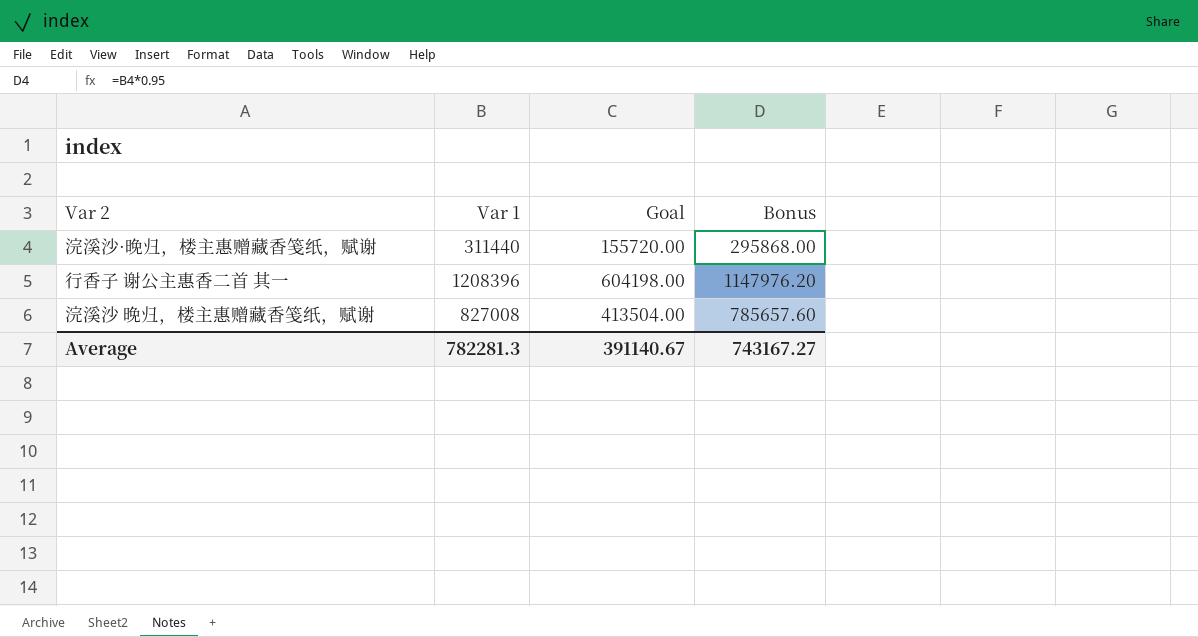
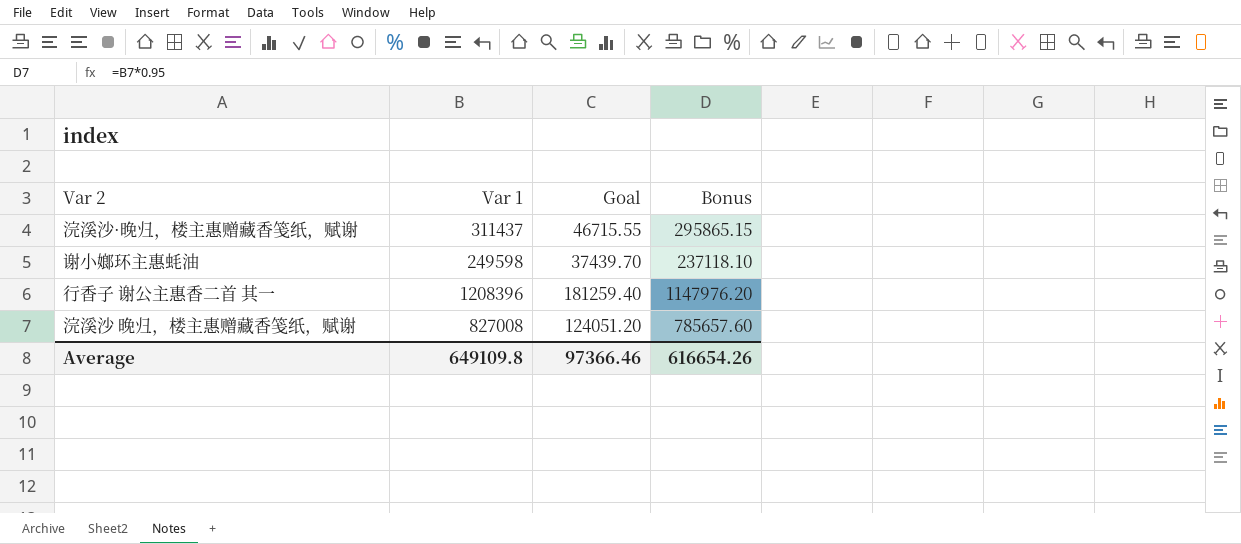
column Goal | formula: [Var 1] * 0.5 -> [Var 1] * 0.15
浣溪沙·晚归，楼主惠赠藏香笺纸，赋谢 | Var 1: 311440 -> 311437
浣溪沙·晚归，楼主惠赠藏香笺纸，赋谢 | Bonus: 295868.00 -> 295865.15
row 谢小嫏环主惠蚝油: none -> 249598 | 37439.70 | 237118.10
Average | Var 1: 782281.3 -> 649109.8
Average | Goal: 391140.67 -> 97366.46
Average | Bonus: 743167.27 -> 616654.26

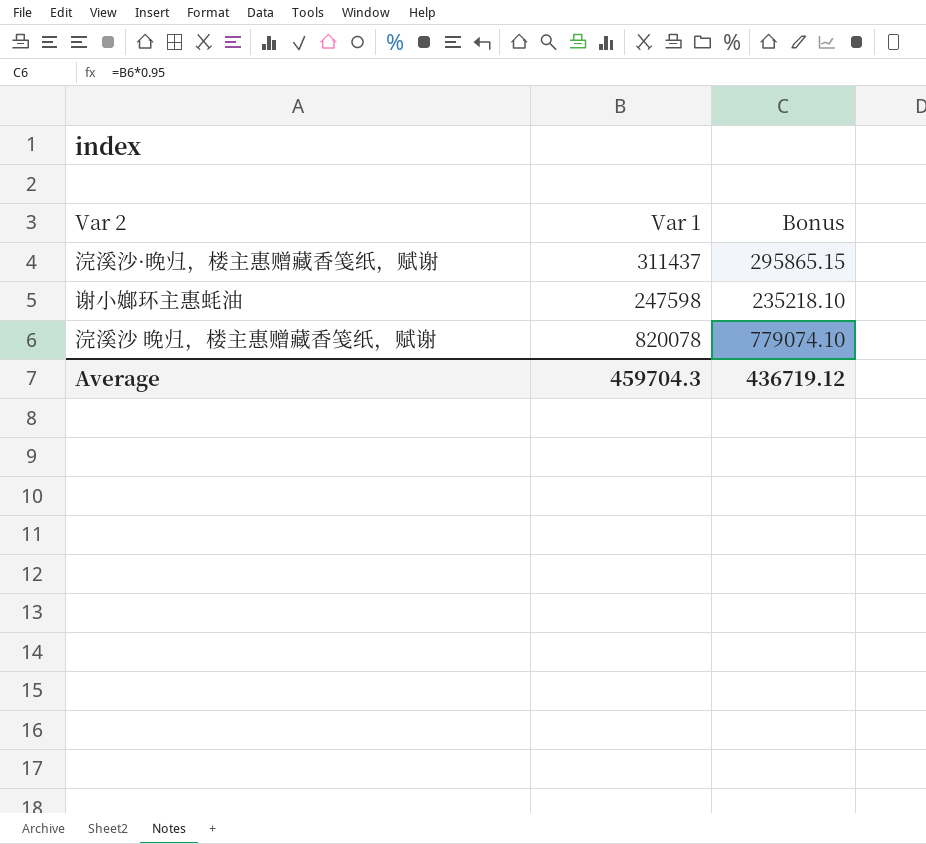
column Goal | formula: [Var 1] * 0.15 -> none
row 行香子 谢公主惠香二首 其一: 1208396 | 181259.40 | 1147976.20 -> none
谢小嫏环主惠蚝油 | Var 1: 249598 -> 247598
谢小嫏环主惠蚝油 | Bonus: 237118.10 -> 235218.10
浣溪沙 晚归，楼主惠赠藏香笺纸，赋谢 | Var 1: 827008 -> 820078
浣溪沙 晚归，楼主惠赠藏香笺纸，赋谢 | Bonus: 785657.60 -> 779074.10
Average | Var 1: 649109.8 -> 459704.3
Average | Bonus: 616654.26 -> 436719.12

